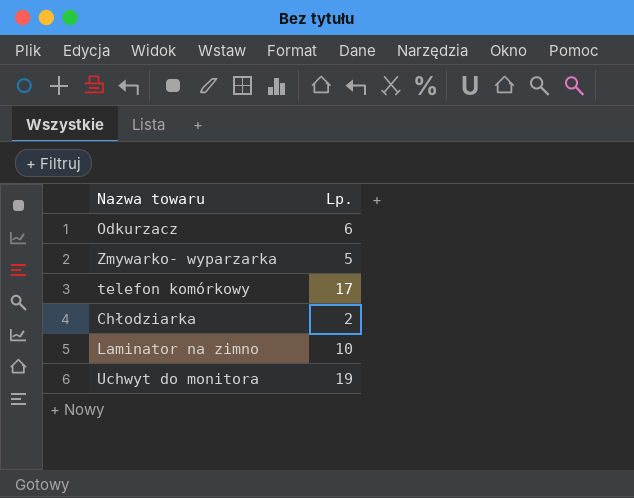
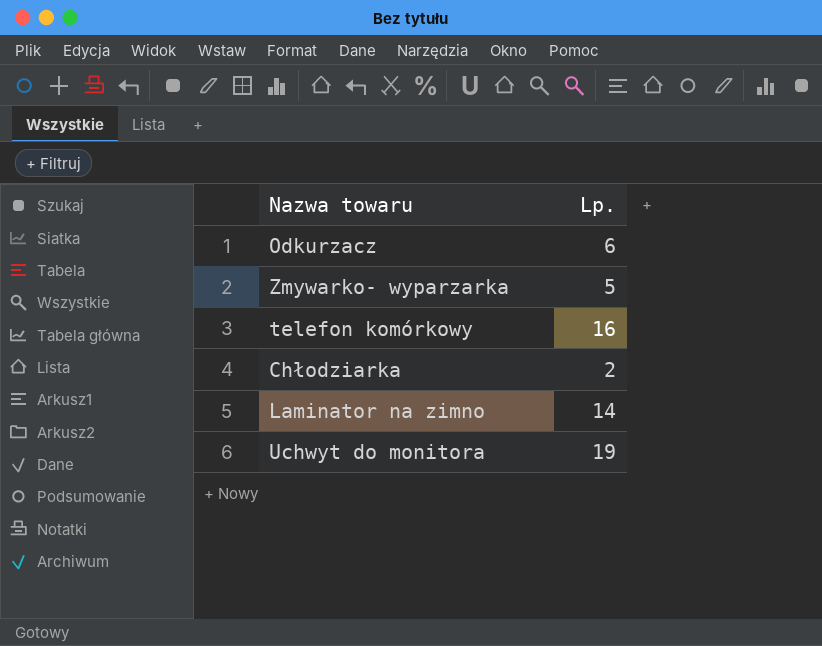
telefon komórkowy | Lp.: 17 -> 16
Laminator na zimno | Lp.: 10 -> 14

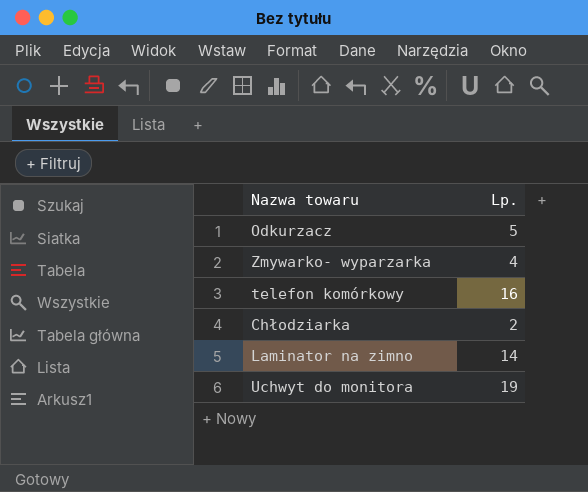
Odkurzacz | Lp.: 6 -> 5
Zmywarko- wyparzarka | Lp.: 5 -> 4

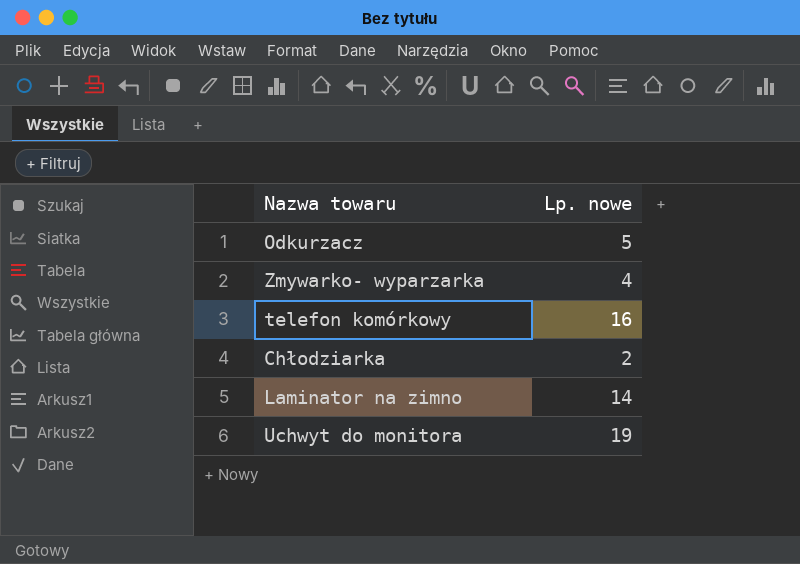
column name: Lp. -> Lp. nowe

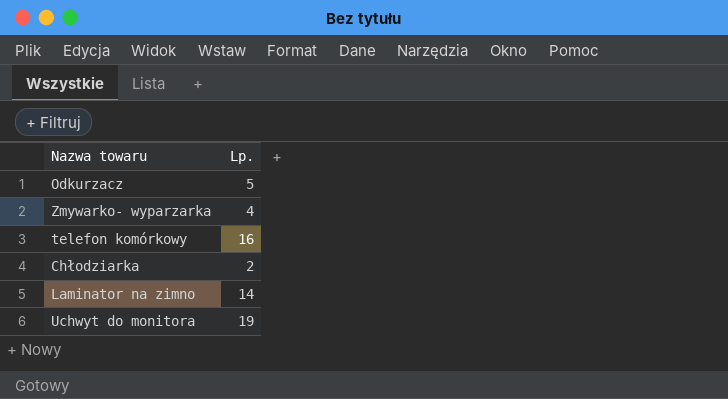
column name: Lp. nowe -> Lp.

